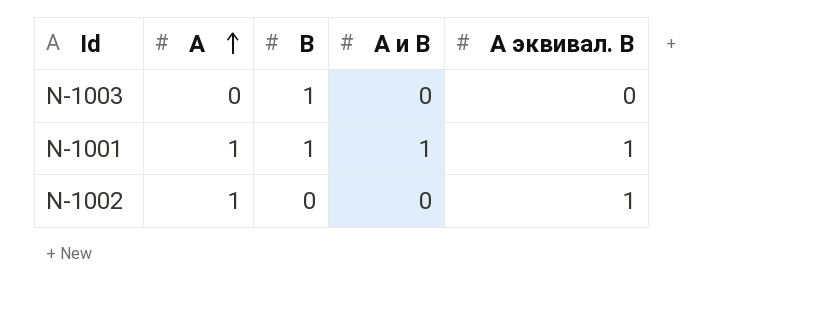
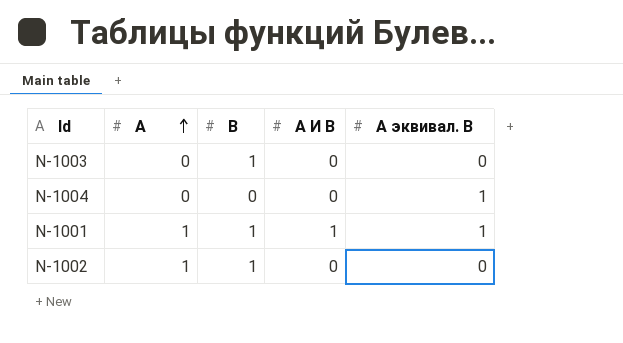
column name: А и В -> А И В
row N-1004: none -> 0 | 0 | 0 | 1
N-1002 | В: 0 -> 1
N-1002 | А эквивал. В: 1 -> 0

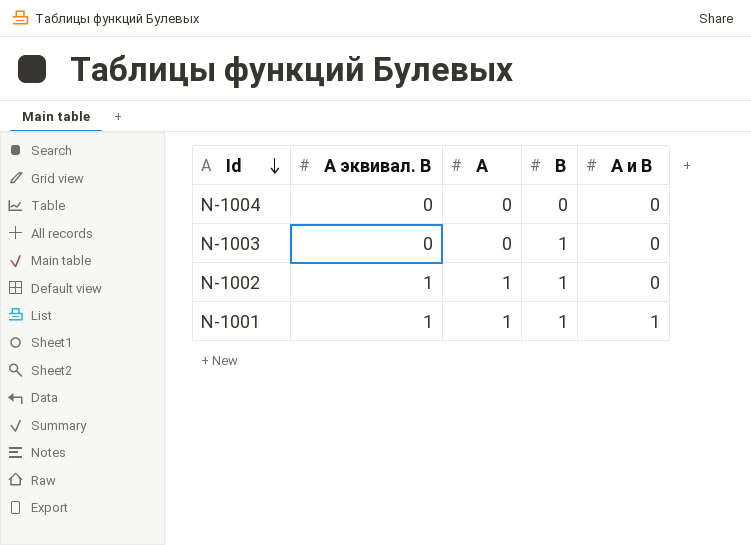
row order: А ascending -> Id descending
column А эквивал. В | position: 5 -> 2
column name: А И В -> А и В
N-1004 | А эквивал. В: 1 -> 0
N-1002 | А эквивал. В: 0 -> 1

